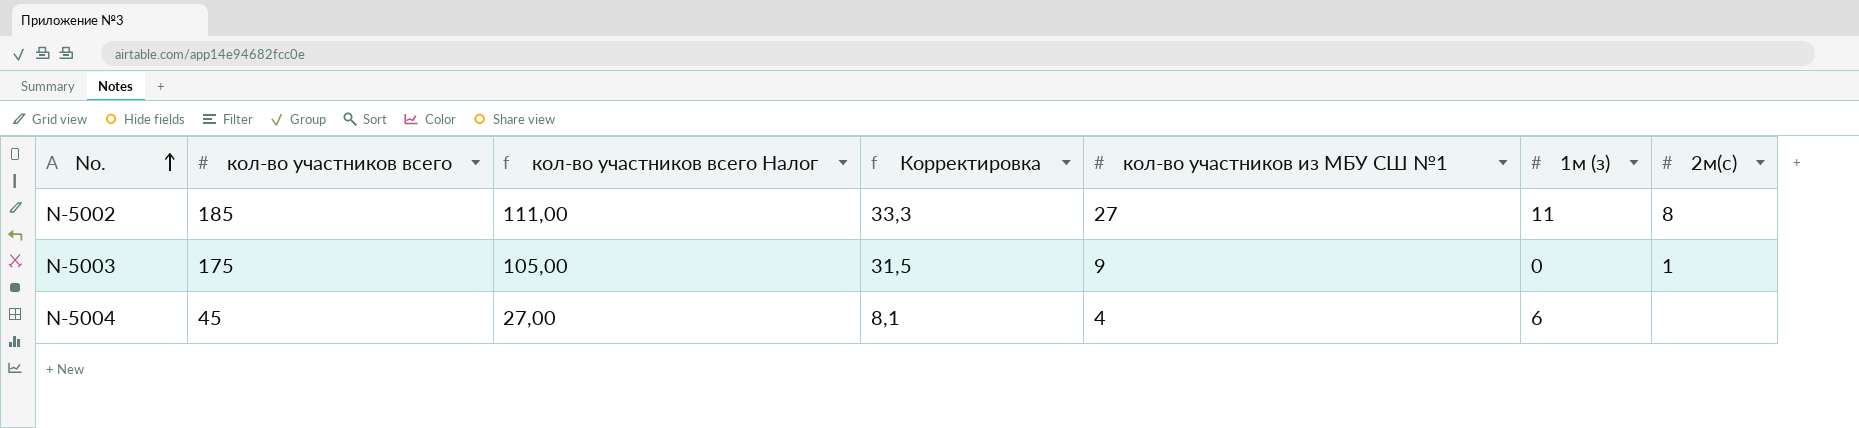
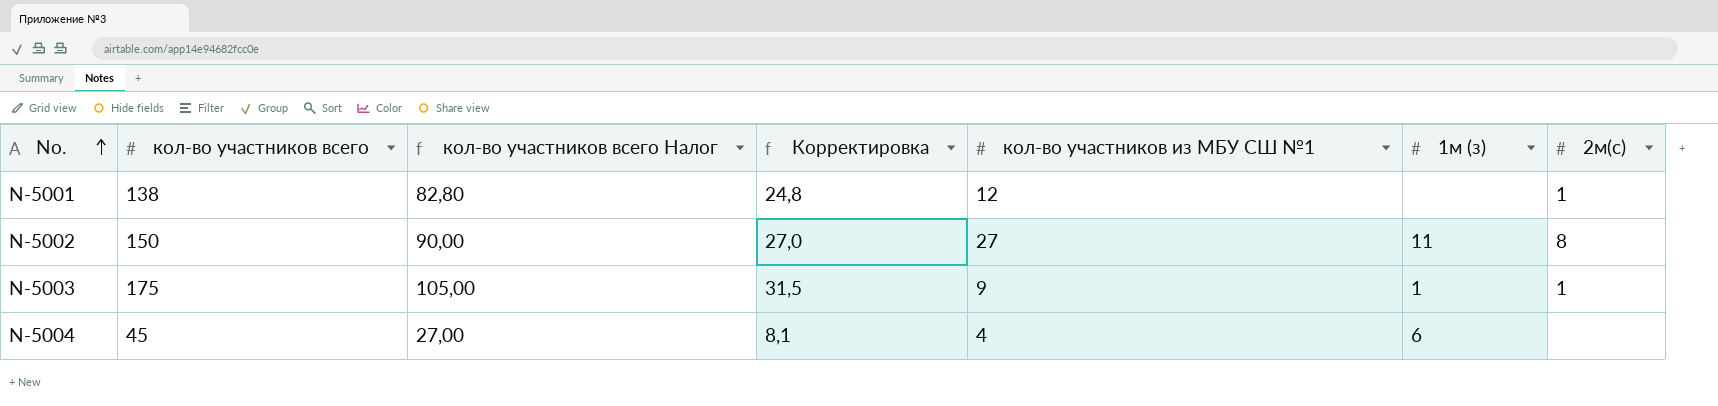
row N-5001: none -> 138 | 82,80 | 24,8 | 12 | none | 1
N-5002 | кол-во участников всего: 185 -> 150
N-5002 | кол-во участников всего Налог: 111,00 -> 90,00
N-5002 | Корректировка: 33,3 -> 27,0
N-5003 | 1м (з): 0 -> 1

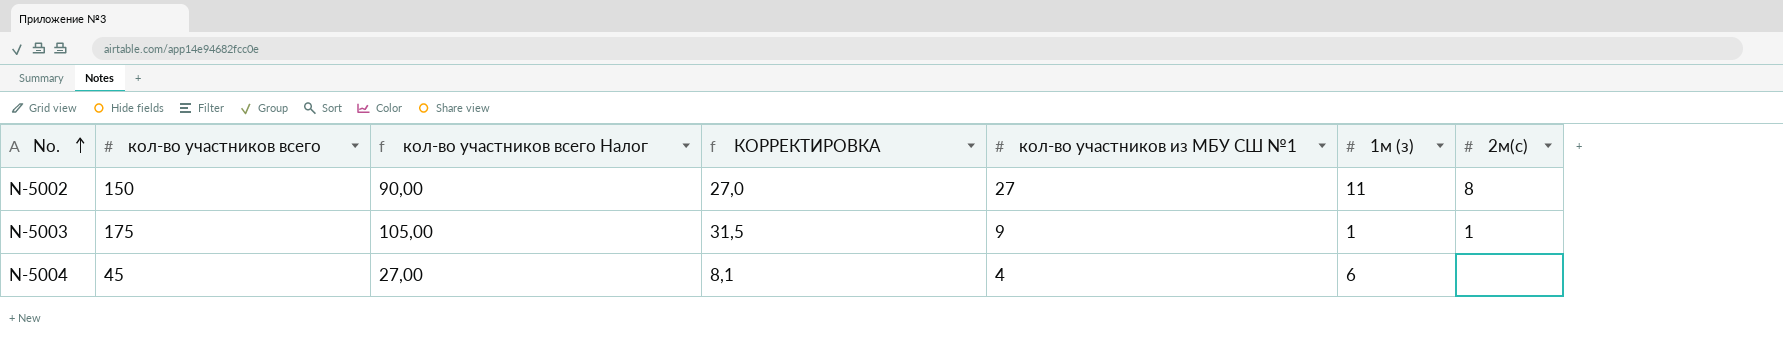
column name: Корректировка -> КОРРЕКТИРОВКА
row N-5001: 138 | 82,80 | 24,8 | 12 | none | 1 -> none

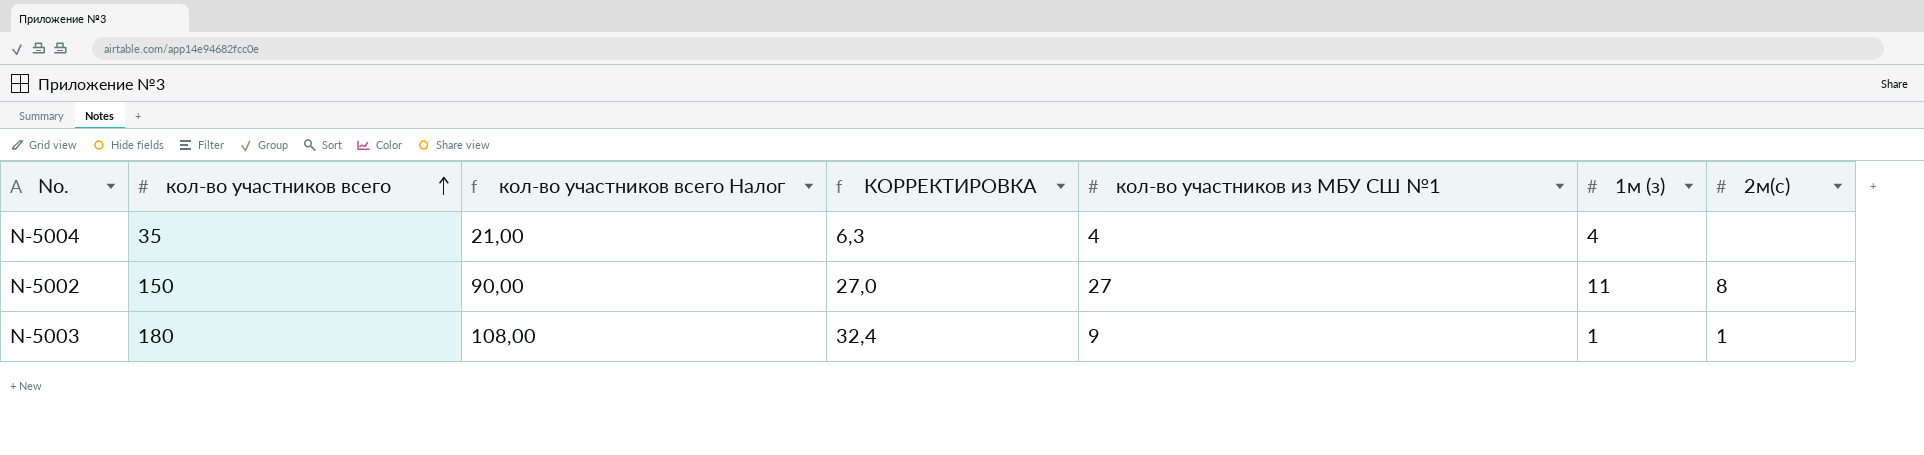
row order: No. ascending -> кол-во участников всего ascending
N-5004 | кол-во участников всего: 45 -> 35
N-5004 | кол-во участников всего Налог: 27,00 -> 21,00
N-5004 | КОРРЕКТИРОВКА: 8,1 -> 6,3
N-5004 | 1м (з): 6 -> 4
N-5003 | кол-во участников всего: 175 -> 180
N-5003 | кол-во участников всего Налог: 105,00 -> 108,00
N-5003 | КОРРЕКТИРОВКА: 31,5 -> 32,4

